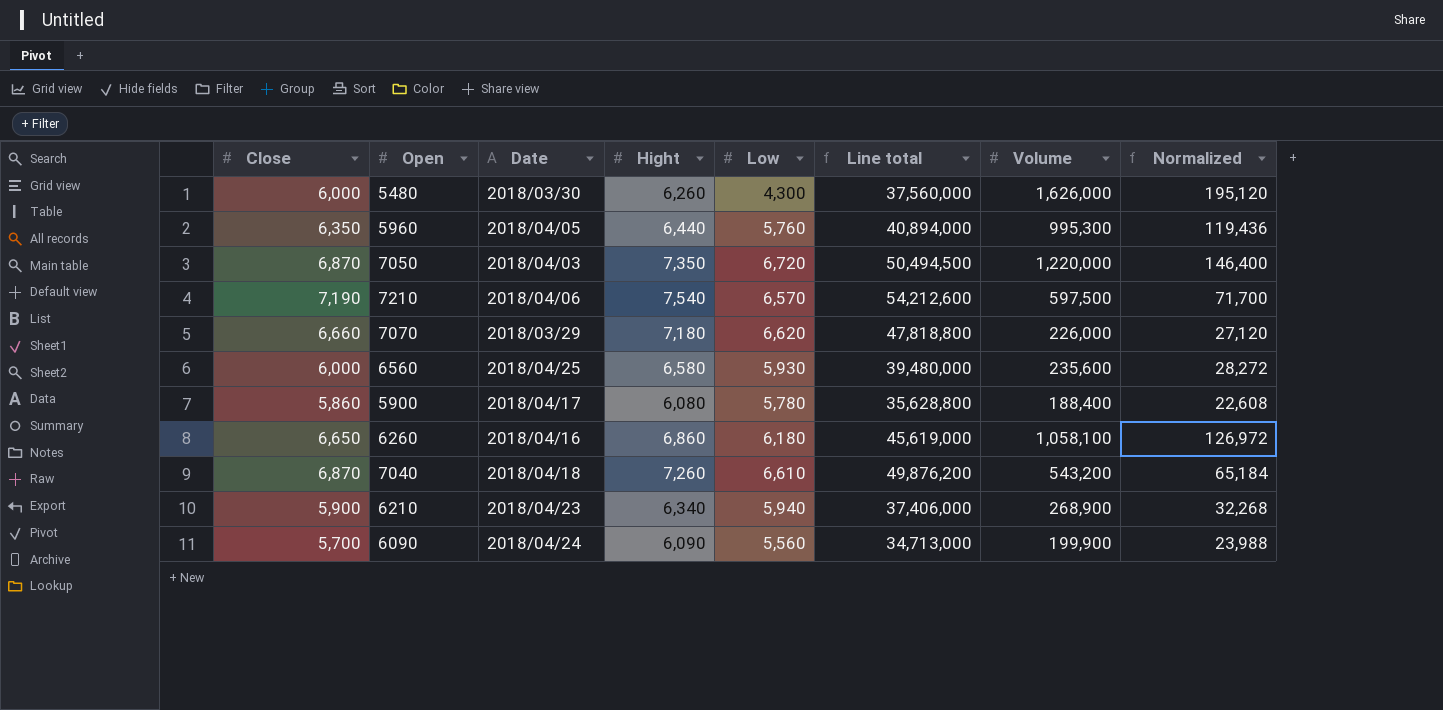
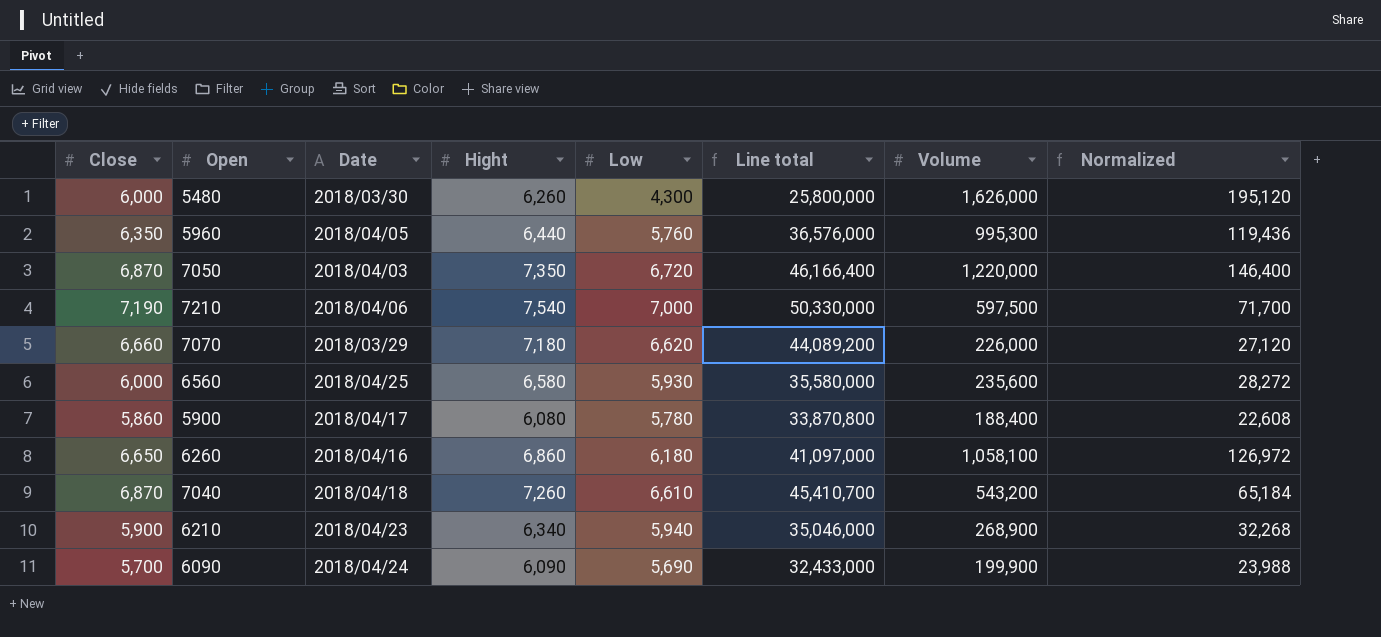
column Line total | formula: [Close] * [Hight] -> [Close] * [Low]
7210 | Low: 6,570 -> 7,000
6090 | Low: 5,560 -> 5,690

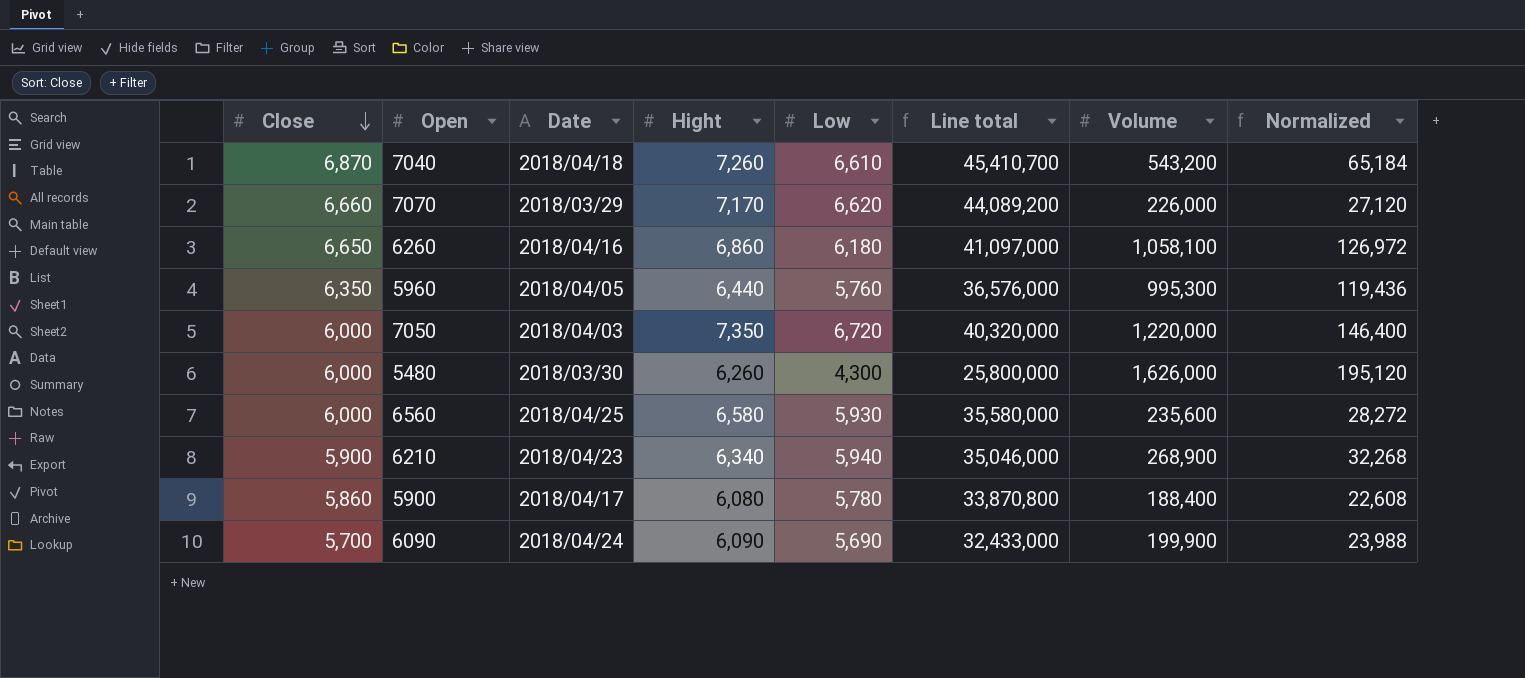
row order: none -> Close descending
row 7210: 7,190 | 2018/04/06 | 7,540 | 7,000 | 50,330,000 | 597,500 | 71,700 -> none
7070 | Hight: 7,180 -> 7,170
7050 | Close: 6,870 -> 6,000
7050 | Line total: 46,166,400 -> 40,320,000

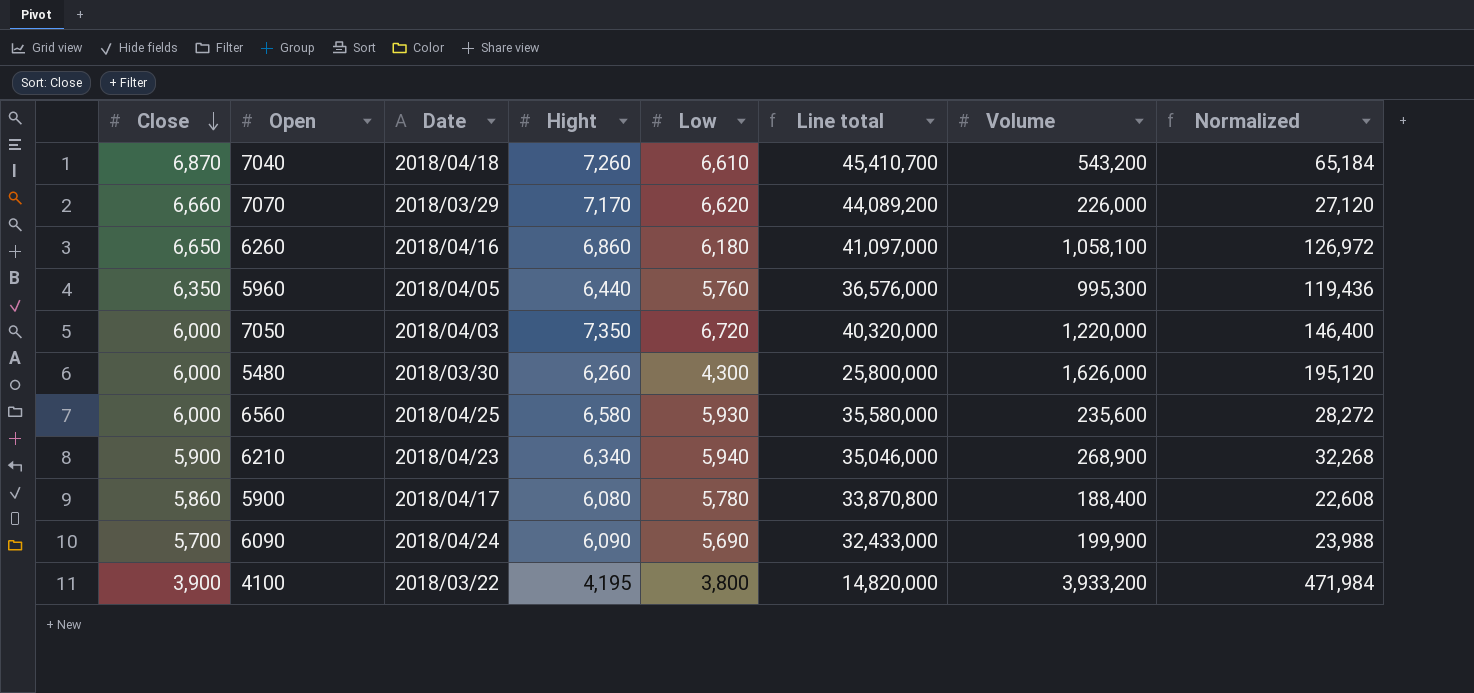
row 4100: none -> 3,900 | 2018/03/22 | 4,195 | 3,800 | 14,820,000 | 3,933,200 | 471,984

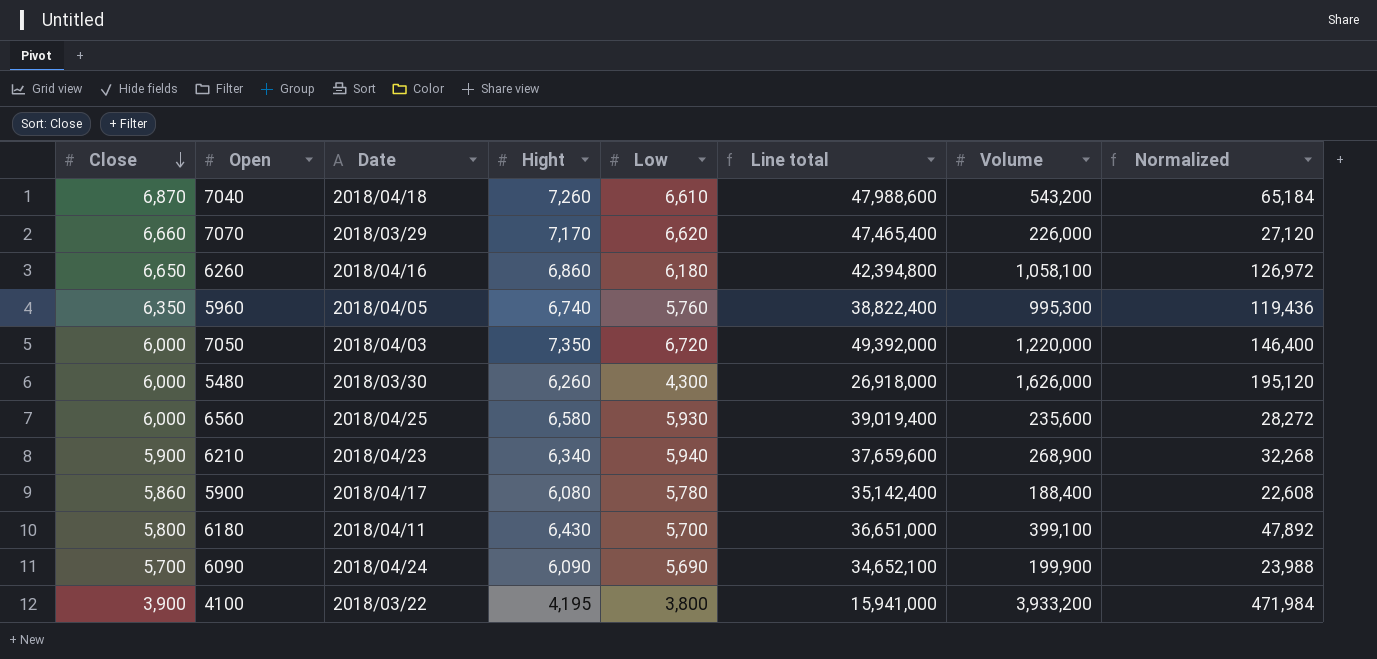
column Line total | formula: [Close] * [Low] -> [Hight] * [Low]
5960 | Hight: 6,440 -> 6,740
row 6180: none -> 5,800 | 2018/04/11 | 6,430 | 5,700 | 36,651,000 | 399,100 | 47,892

